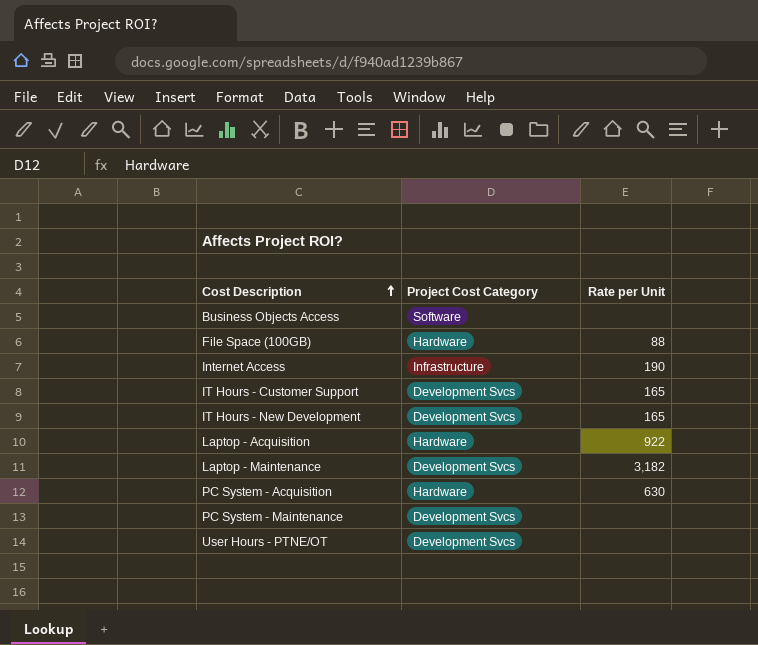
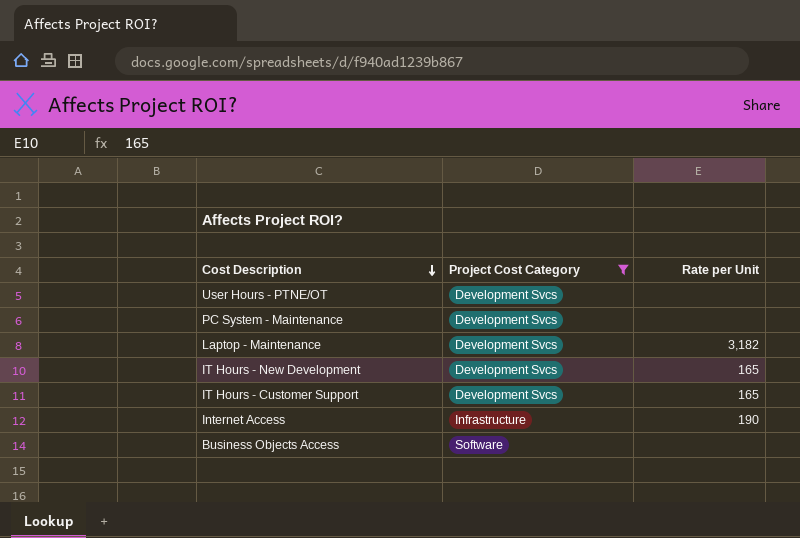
filter: none -> Project Cost Category != Hardware
row order: Cost Description ascending -> Cost Description descending

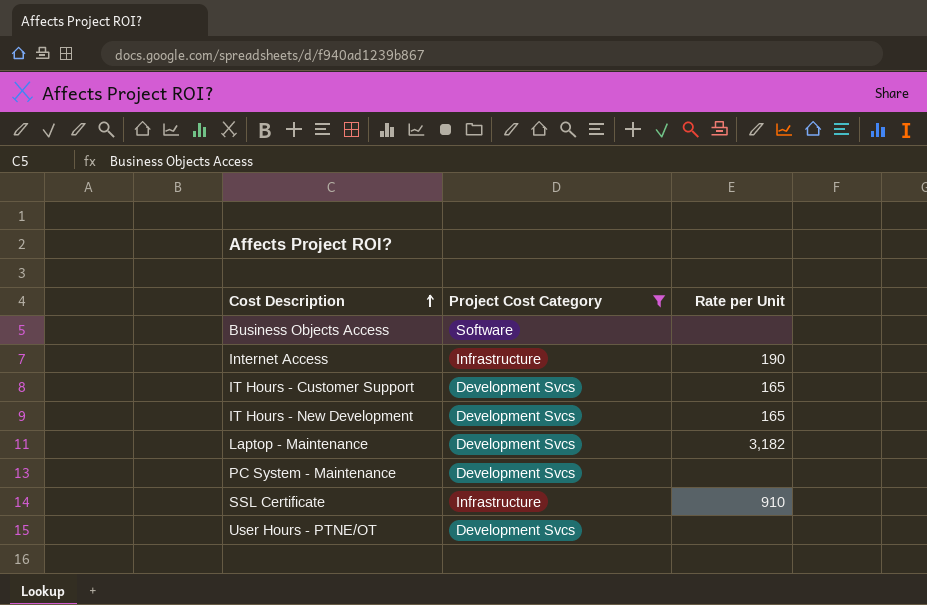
row order: Cost Description descending -> Cost Description ascending
row SSL Certificate: none -> Infrastructure | 910

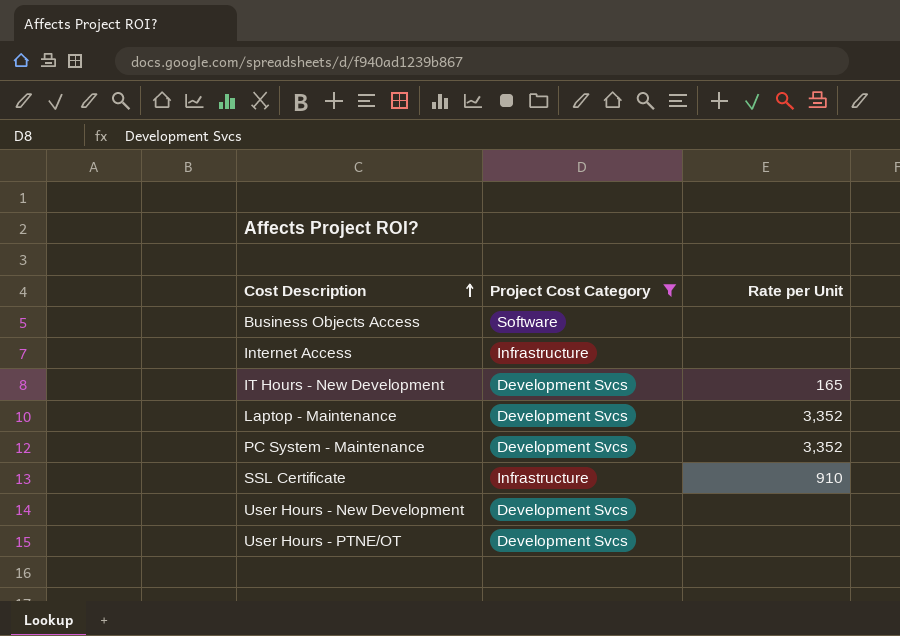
row IT Hours - Customer Support: Development Svcs | 165 -> none
Internet Access | Rate per Unit: 190 -> none
Laptop - Maintenance | Rate per Unit: 3,182 -> 3,352
PC System - Maintenance | Rate per Unit: none -> 3,352
row User Hours - New Development: none -> Development Svcs | none

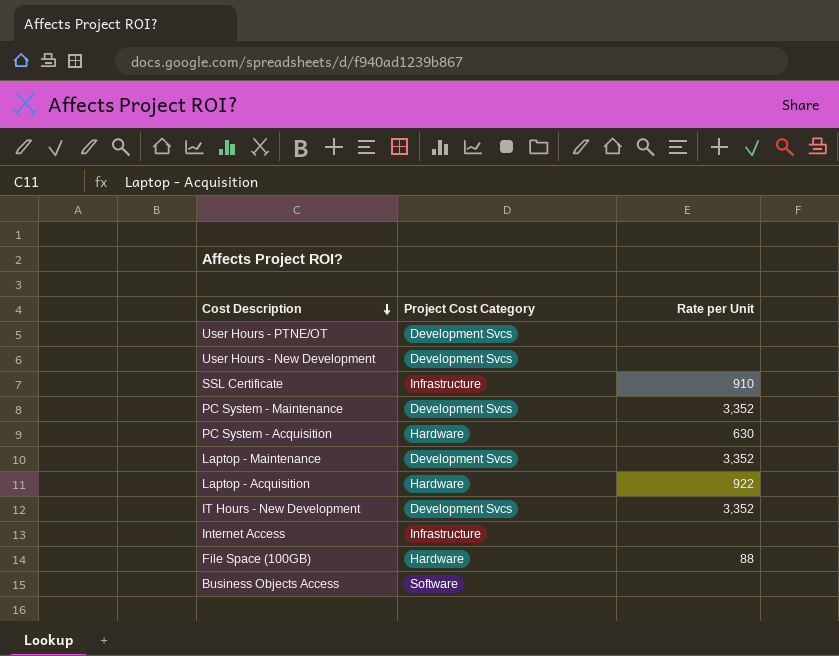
filter: Project Cost Category != Hardware -> none
row order: Cost Description ascending -> Cost Description descending
IT Hours - New Development | Rate per Unit: 165 -> 3,352

